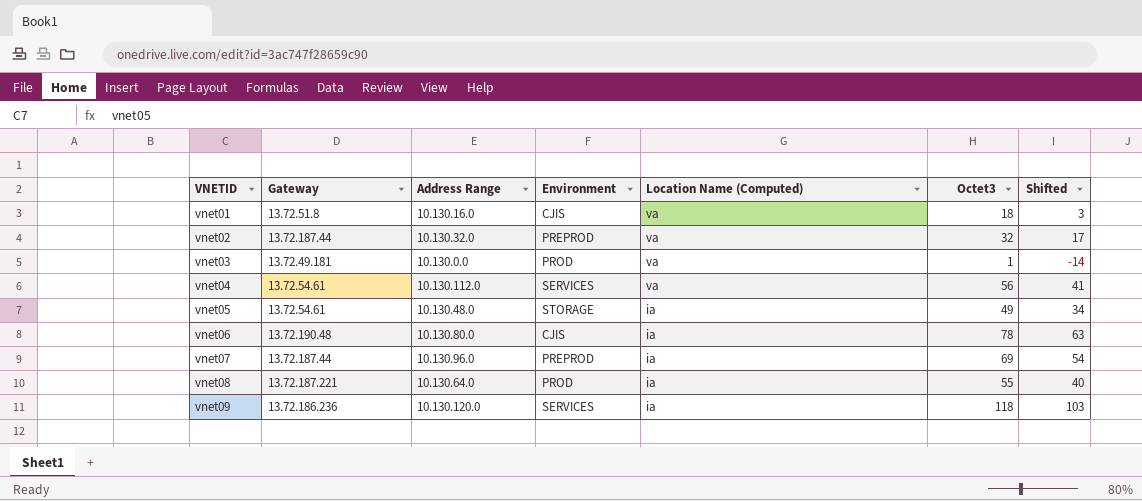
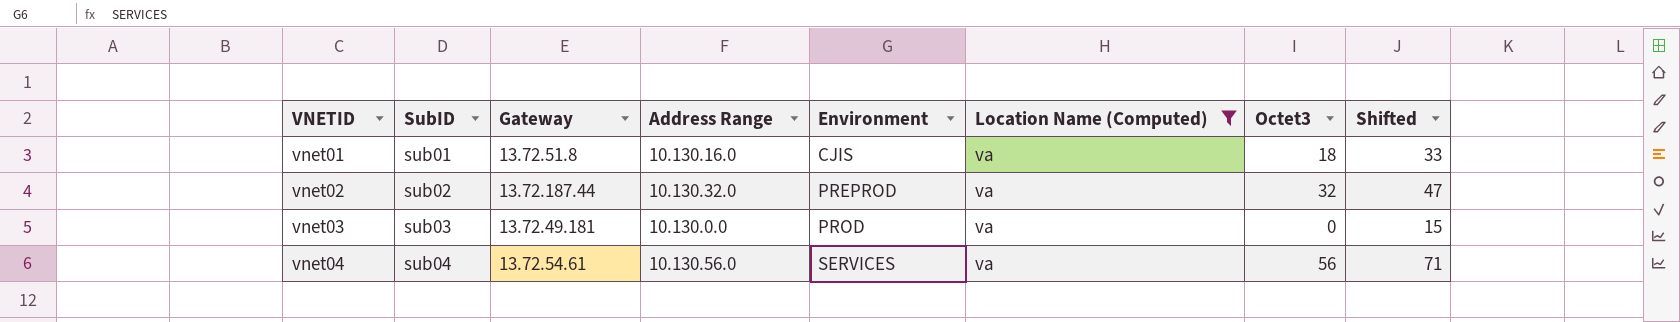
filter: none -> Location Name (Computed) = va
column SubID | position: none -> 2
column Shifted | formula: [Octet3] - 15 -> [Octet3] + 15
vnet03 | Octet3: 1 -> 0
vnet04 | Address Range: 10.130.112.0 -> 10.130.56.0

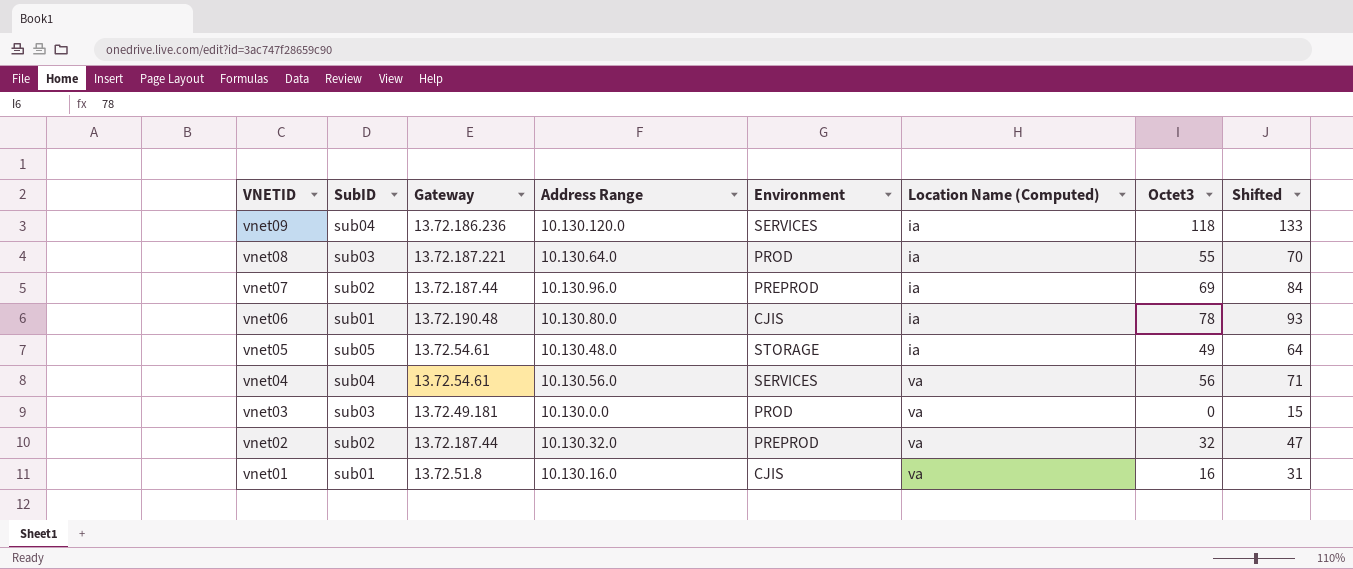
filter: Location Name (Computed) = va -> none
row order: VNETID ascending -> VNETID descending
vnet01 | Octet3: 18 -> 16
vnet01 | Shifted: 33 -> 31

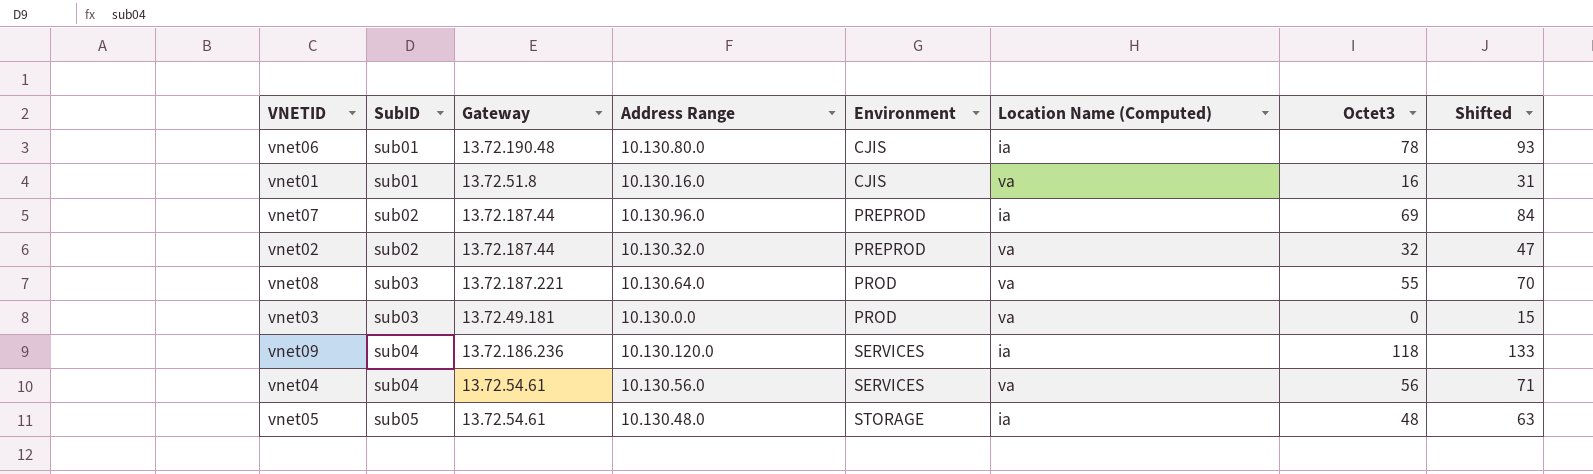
row order: VNETID descending -> SubID ascending
vnet08 | Location Name (Computed): ia -> va
vnet05 | Octet3: 49 -> 48
vnet05 | Shifted: 64 -> 63

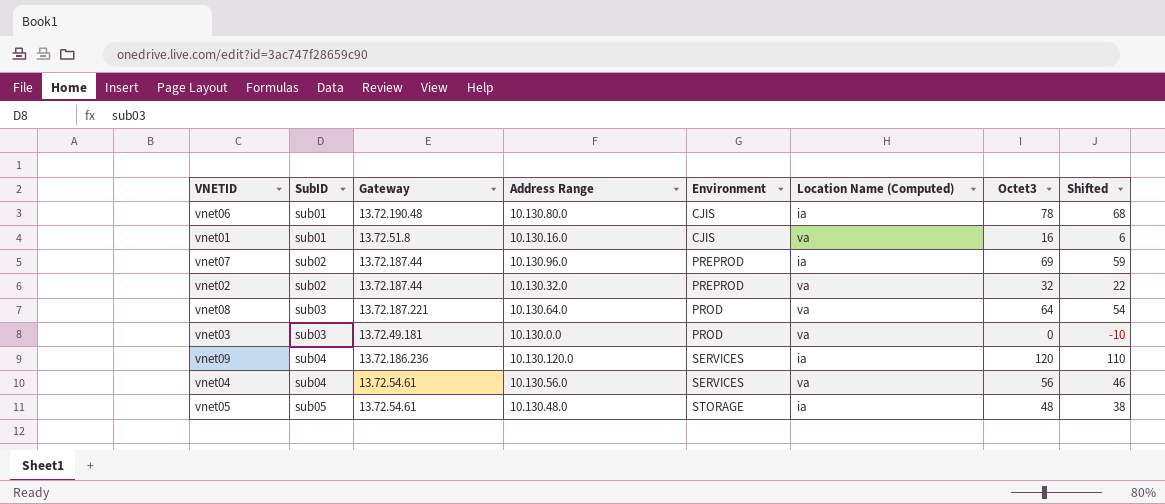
column Shifted | formula: [Octet3] + 15 -> [Octet3] - 10
vnet08 | Octet3: 55 -> 64
vnet09 | Octet3: 118 -> 120

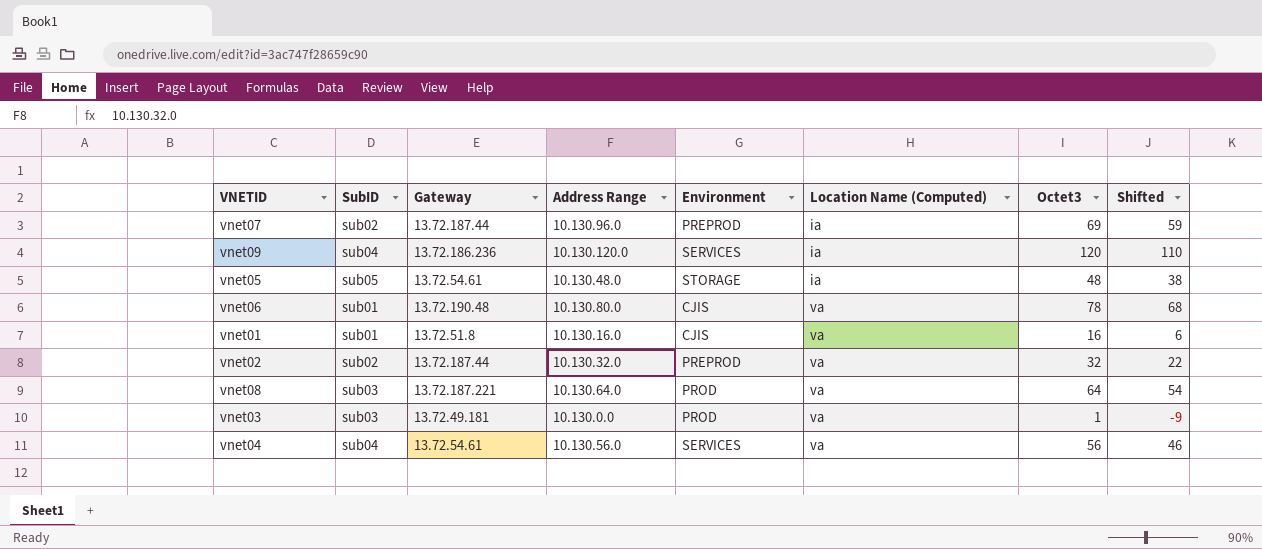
row order: SubID ascending -> Location Name (Computed) ascending
vnet06 | Location Name (Computed): ia -> va
vnet03 | Octet3: 0 -> 1
vnet03 | Shifted: -10 -> -9

